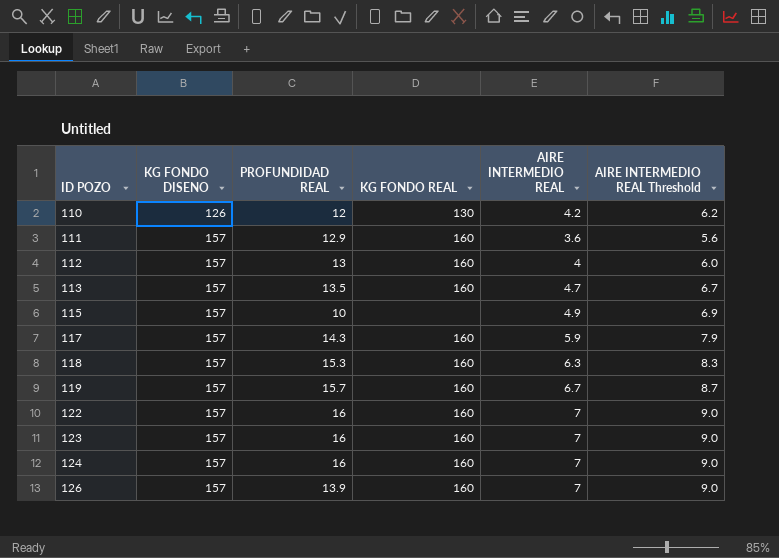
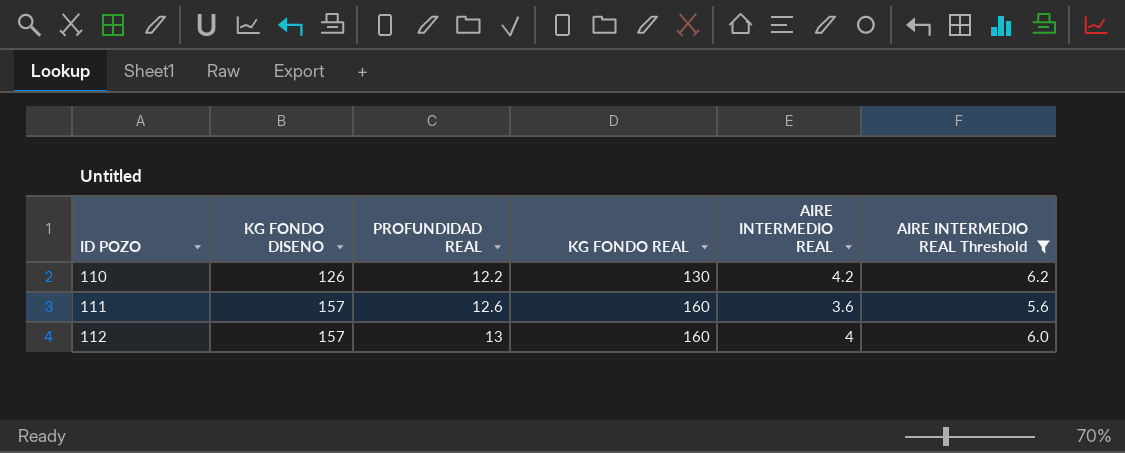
filter: none -> AIRE INTERMEDIO REAL Threshold <= 6.2
110 | PROFUNDIDAD REAL: 12 -> 12.2
111 | PROFUNDIDAD REAL: 12.9 -> 12.6

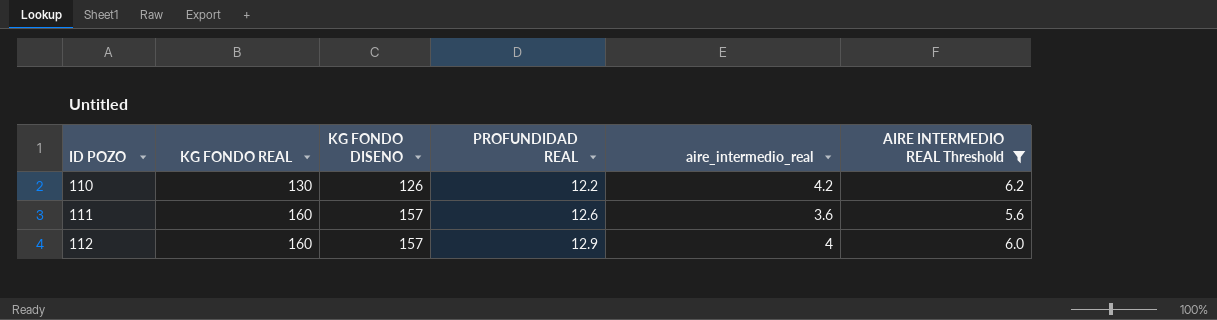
column KG FONDO REAL | position: 4 -> 2
column name: AIRE INTERMEDIO REAL -> aire_intermedio_real
112 | PROFUNDIDAD REAL: 13 -> 12.9

